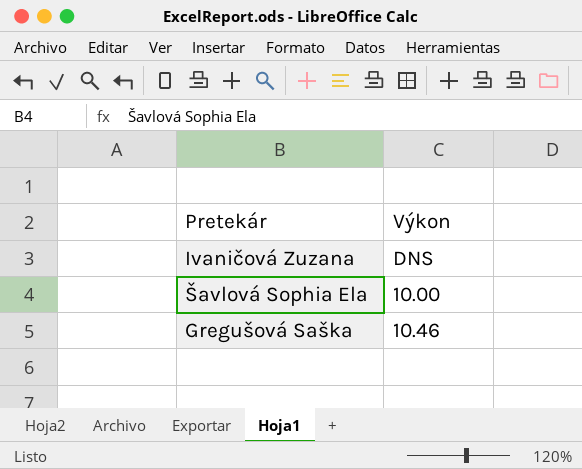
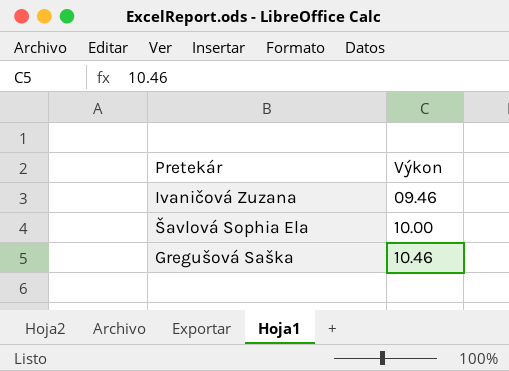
Ivaničová Zuzana | Výkon: DNS -> 09.46

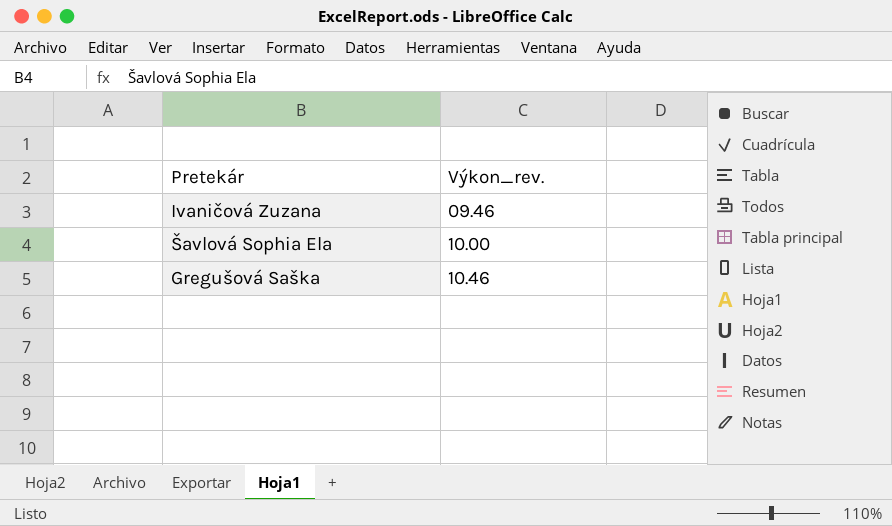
column name: Výkon -> Výkon_rev.

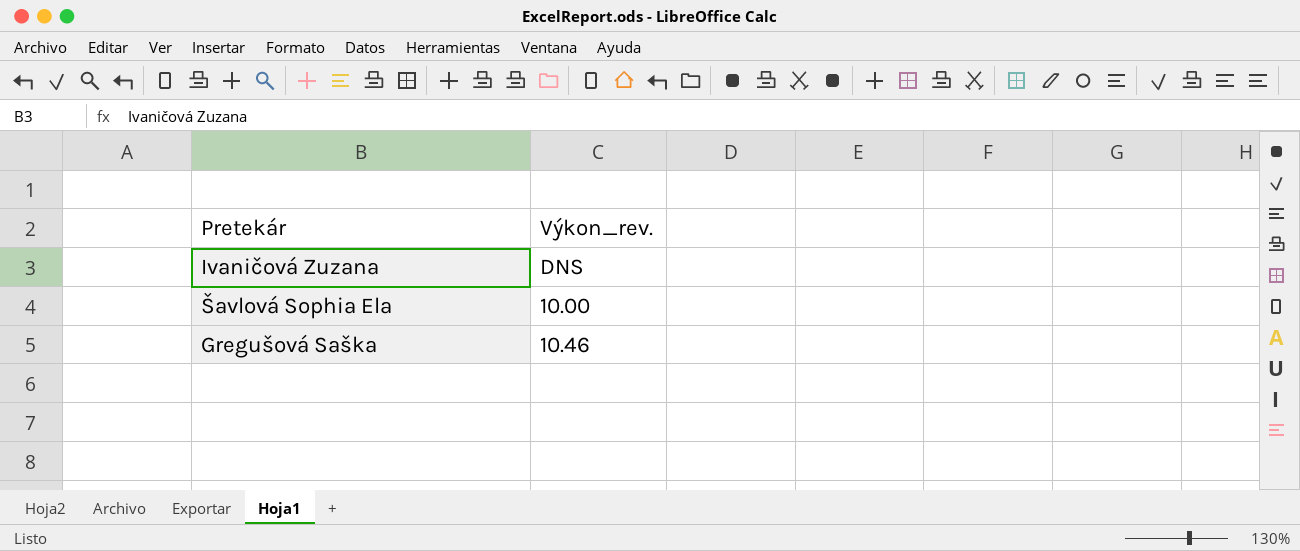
Ivaničová Zuzana | Výkon_rev.: 09.46 -> DNS

